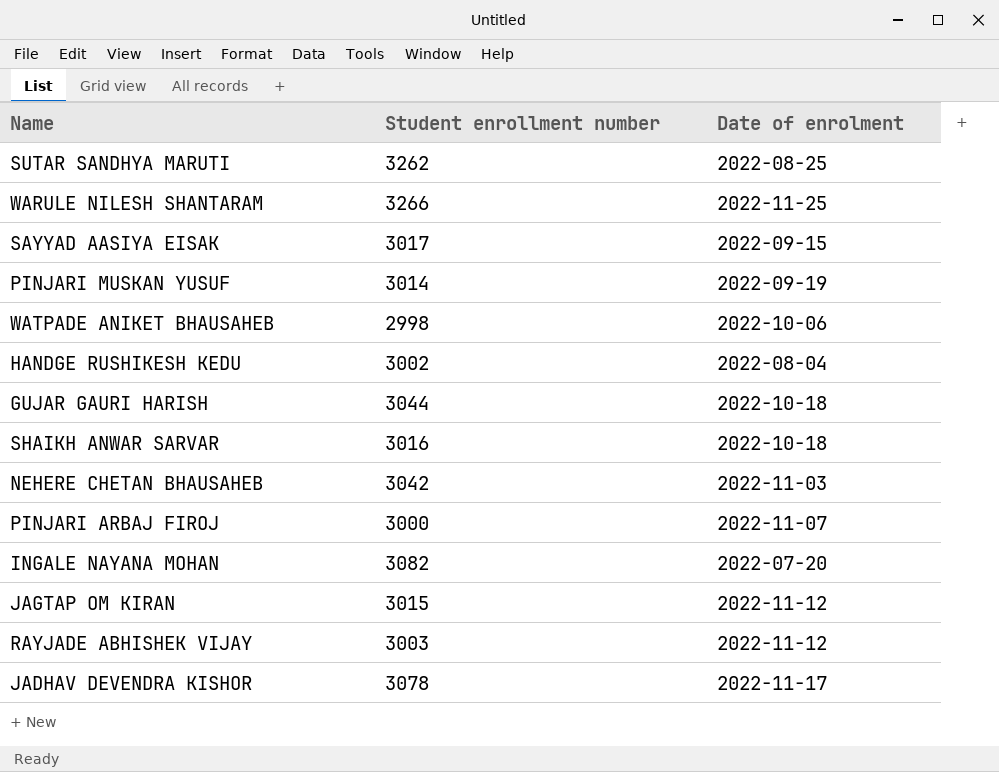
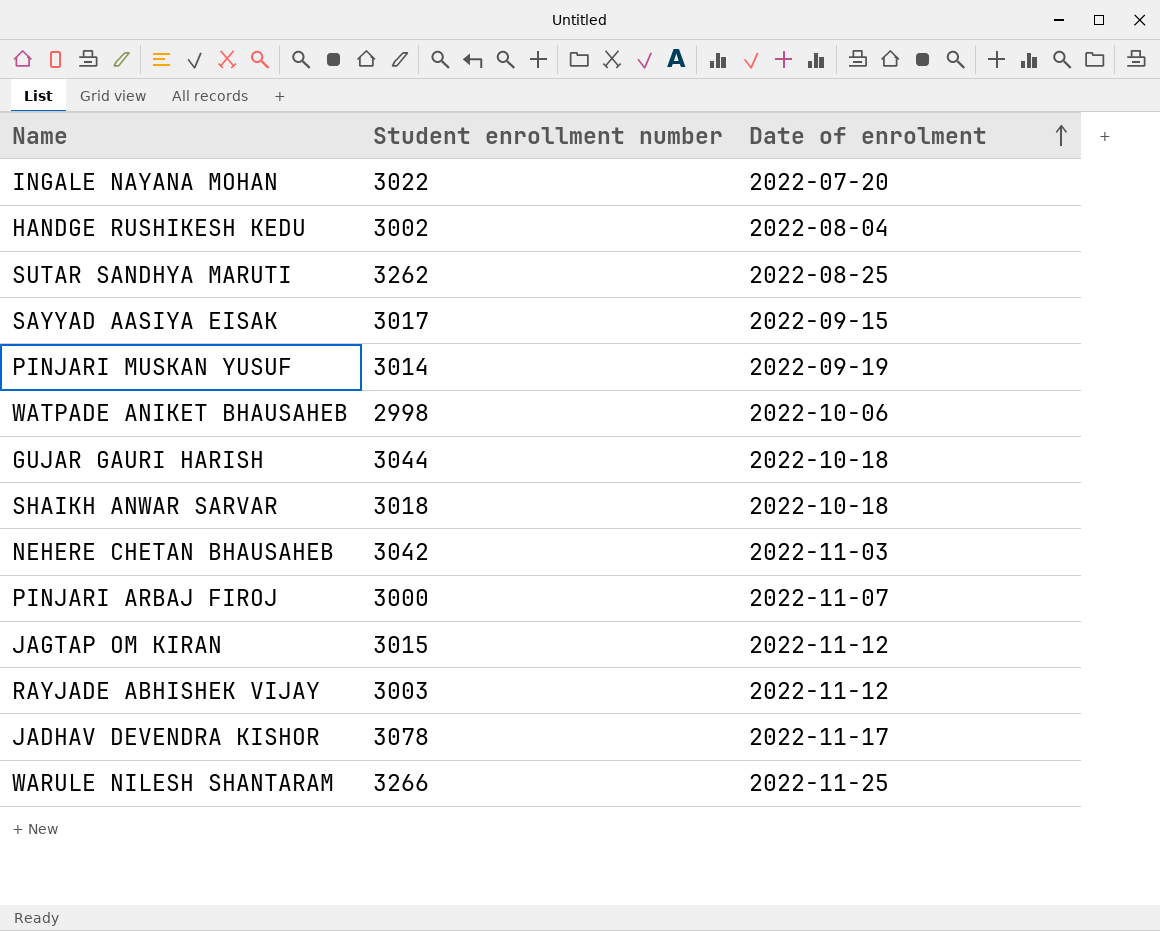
row order: none -> Date of enrolment ascending
INGALE NAYANA MOHAN | Student enrollment number: 3082 -> 3022
SHAIKH ANWAR SARVAR | Student enrollment number: 3016 -> 3018

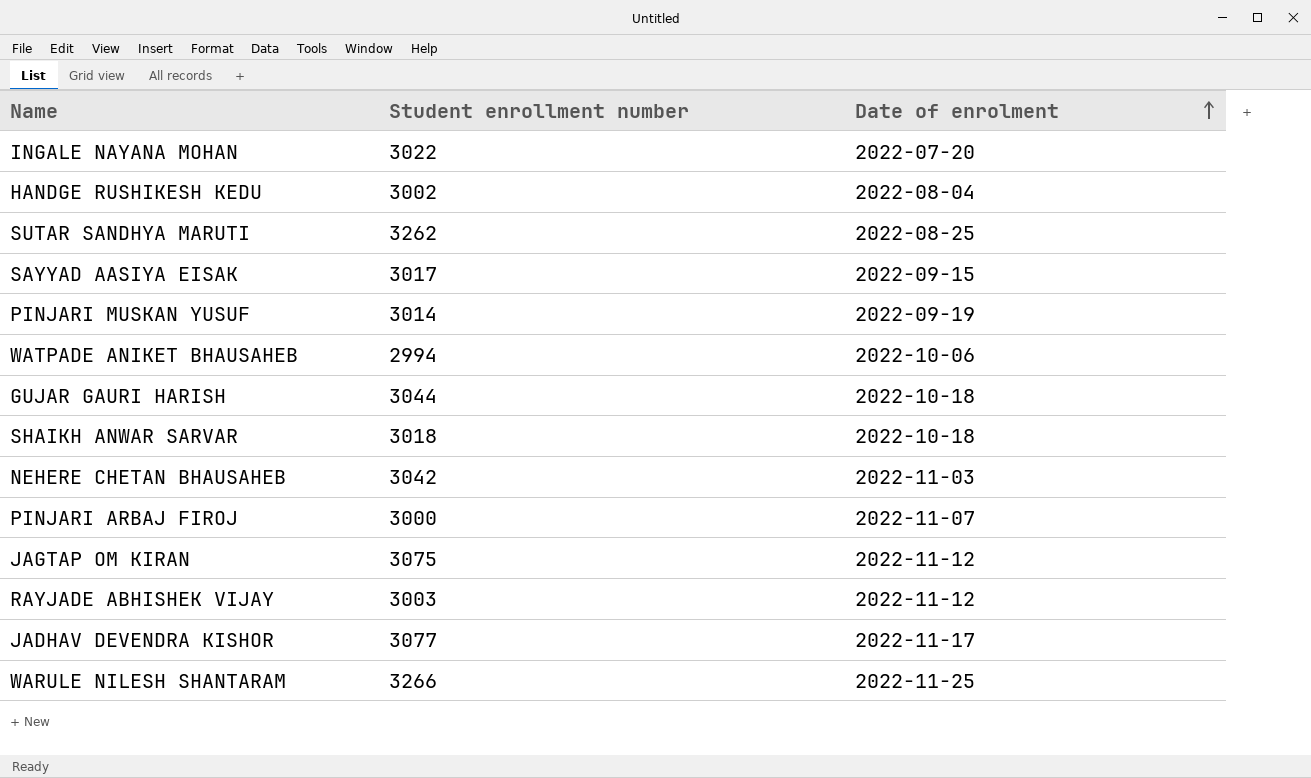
WATPADE ANIKET BHAUSAHEB | Student enrollment number: 2998 -> 2994
JAGTAP OM KIRAN | Student enrollment number: 3015 -> 3075
JADHAV DEVENDRA KISHOR | Student enrollment number: 3078 -> 3077

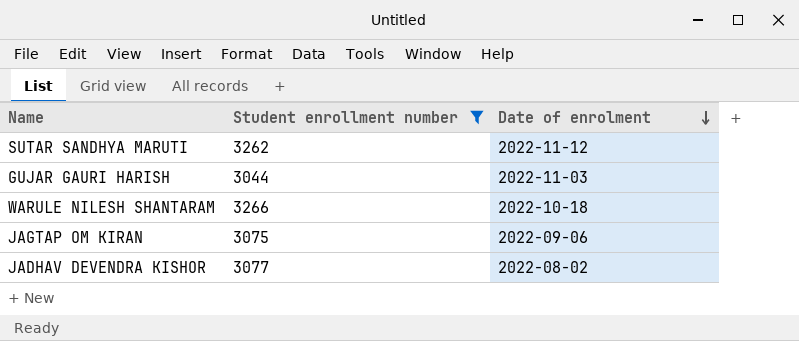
filter: none -> Student enrollment number >= 3044
row order: Date of enrolment ascending -> Date of enrolment descending
SUTAR SANDHYA MARUTI | Date of enrolment: 2022-08-25 -> 2022-11-12
GUJAR GAURI HARISH | Date of enrolment: 2022-10-18 -> 2022-11-03
WARULE NILESH SHANTARAM | Date of enrolment: 2022-11-25 -> 2022-10-18
JAGTAP OM KIRAN | Date of enrolment: 2022-11-12 -> 2022-09-06
JADHAV DEVENDRA KISHOR | Date of enrolment: 2022-11-17 -> 2022-08-02

